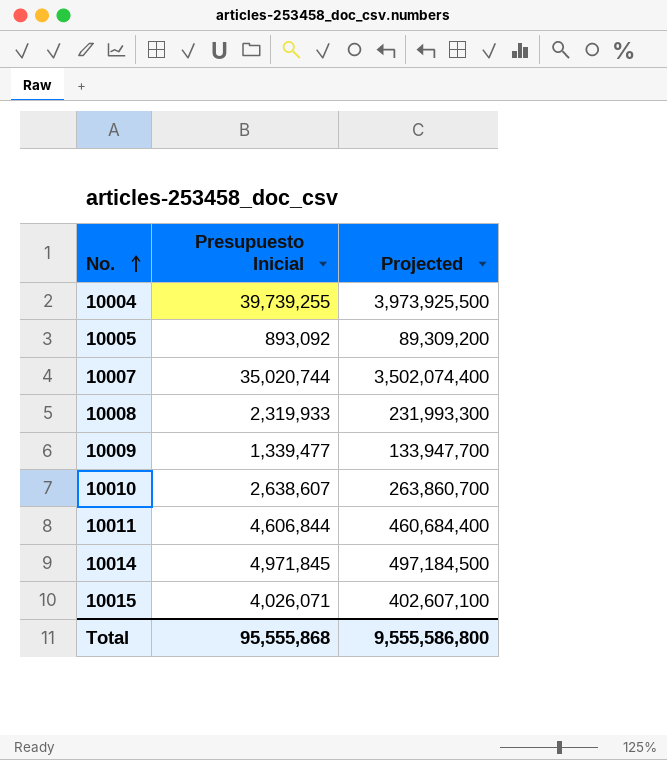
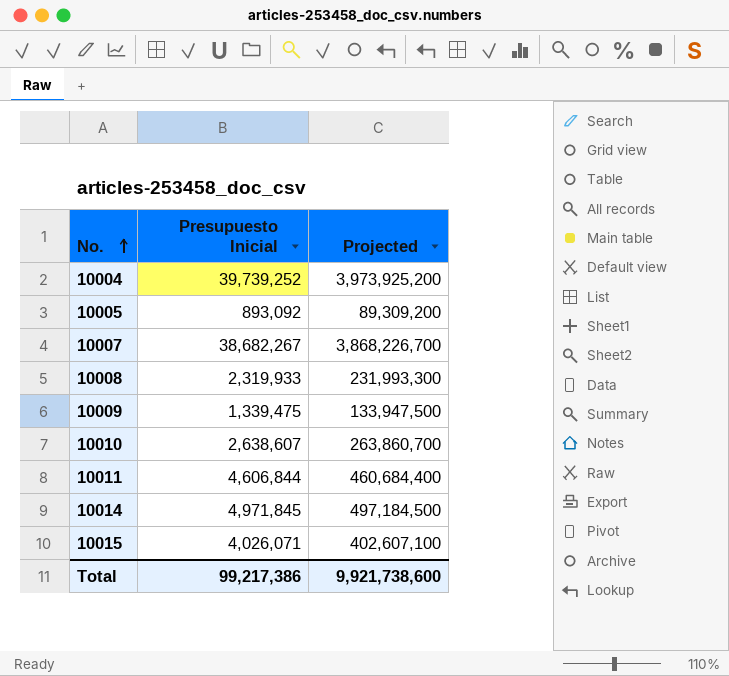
10004 | Presupuesto Inicial: 39,739,255 -> 39,739,252
10004 | Projected: 3,973,925,500 -> 3,973,925,200
10007 | Presupuesto Inicial: 35,020,744 -> 38,682,267
10007 | Projected: 3,502,074,400 -> 3,868,226,700
10009 | Presupuesto Inicial: 1,339,477 -> 1,339,475
10009 | Projected: 133,947,700 -> 133,947,500
Total | Presupuesto Inicial: 95,555,868 -> 99,217,386
Total | Projected: 9,555,586,800 -> 9,921,738,600

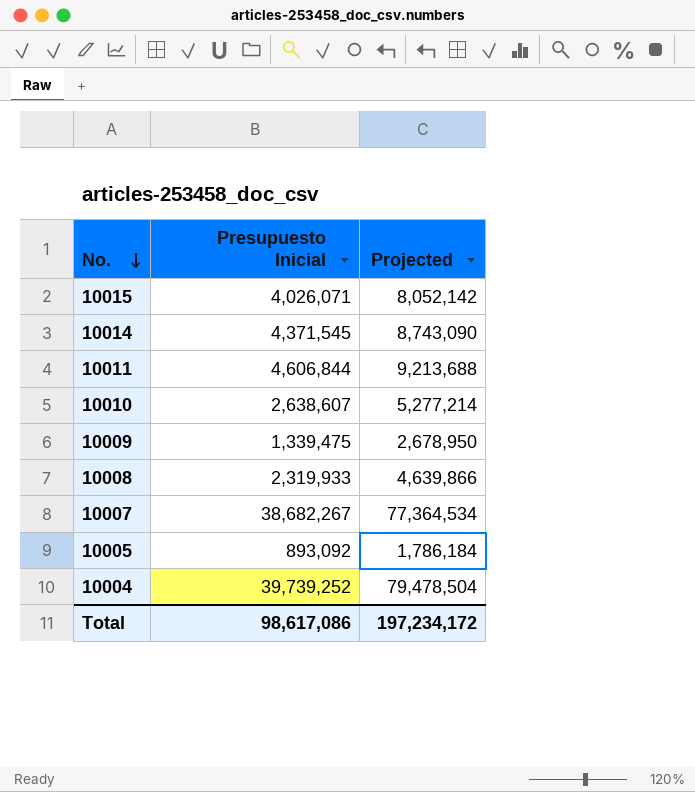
row order: No. ascending -> No. descending
column Projected | formula: [Presupuesto Inicial] * 100 -> [Presupuesto Inicial] * 2
10014 | Presupuesto Inicial: 4,971,845 -> 4,371,545
Total | Presupuesto Inicial: 99,217,386 -> 98,617,086
Total | Projected: 9,921,738,600 -> 197,234,172

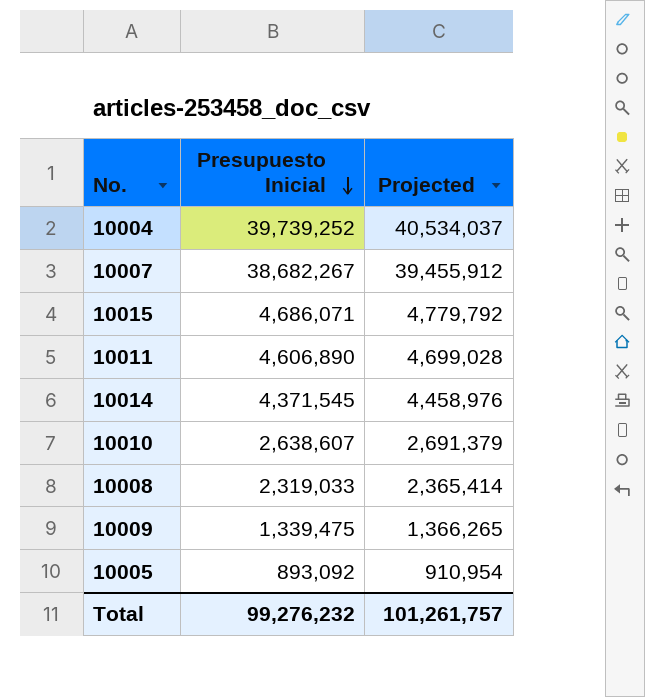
row order: No. descending -> Presupuesto Inicial descending
column Projected | formula: [Presupuesto Inicial] * 2 -> [Presupuesto Inicial] * 1.02
10015 | Presupuesto Inicial: 4,026,071 -> 4,686,071
10011 | Presupuesto Inicial: 4,606,844 -> 4,606,890
10008 | Presupuesto Inicial: 2,319,933 -> 2,319,033
Total | Presupuesto Inicial: 98,617,086 -> 99,276,232
Total | Projected: 197,234,172 -> 101,261,757

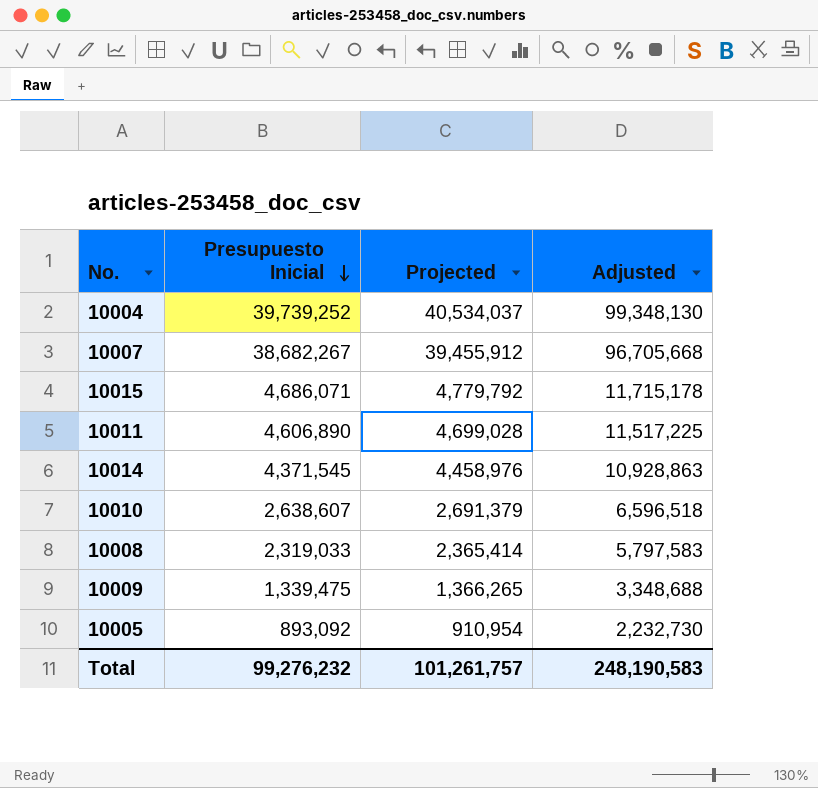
column Adjusted | formula: none -> [Presupuesto Inicial] * 2.5

